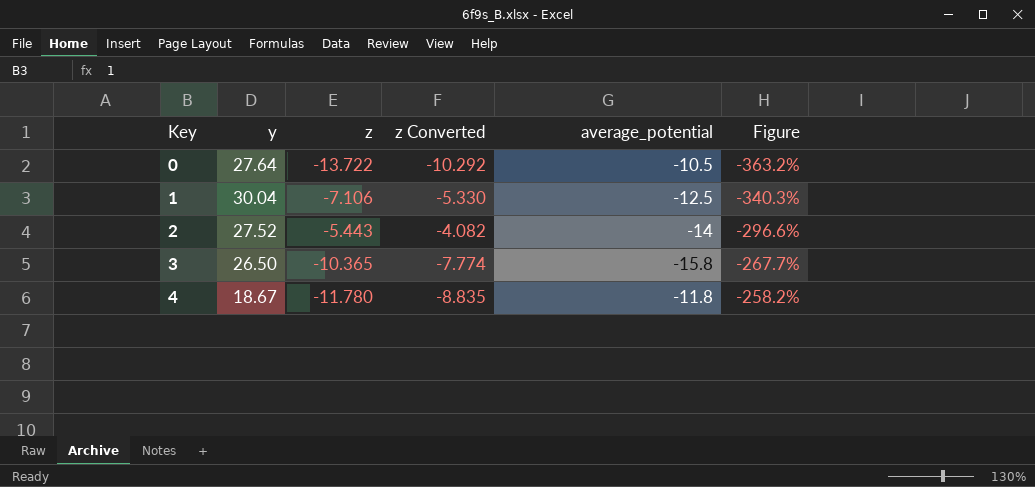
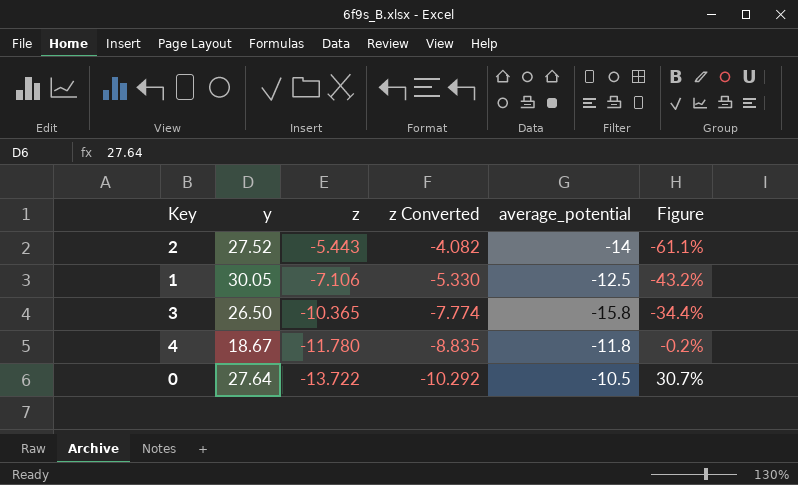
row order: Key ascending -> z descending
column Figure | formula: ([y] - [average_potential]) / [average_potential] -> ([z] - [average_potential]) / [average_potential]
1 | y: 30.04 -> 30.05

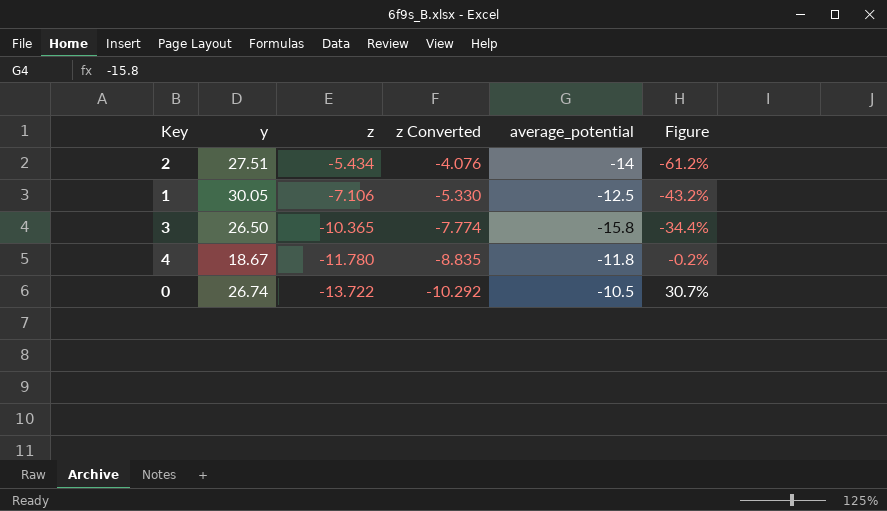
2 | y: 27.52 -> 27.51
2 | z: -5.443 -> -5.434
2 | z Converted: -4.082 -> -4.076
2 | Figure: -61.1% -> -61.2%
0 | y: 27.64 -> 26.74

